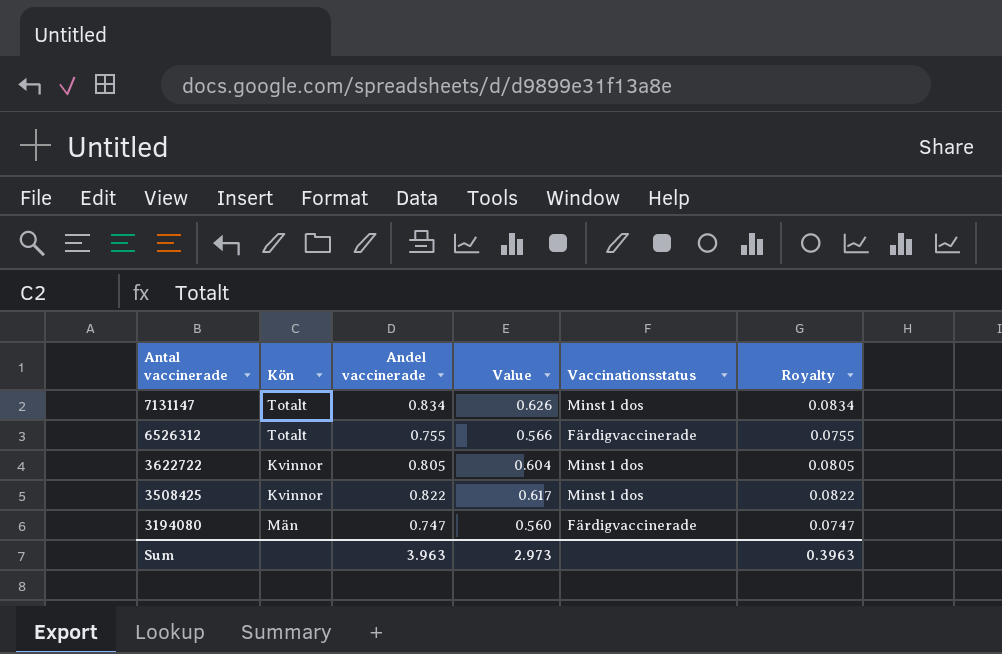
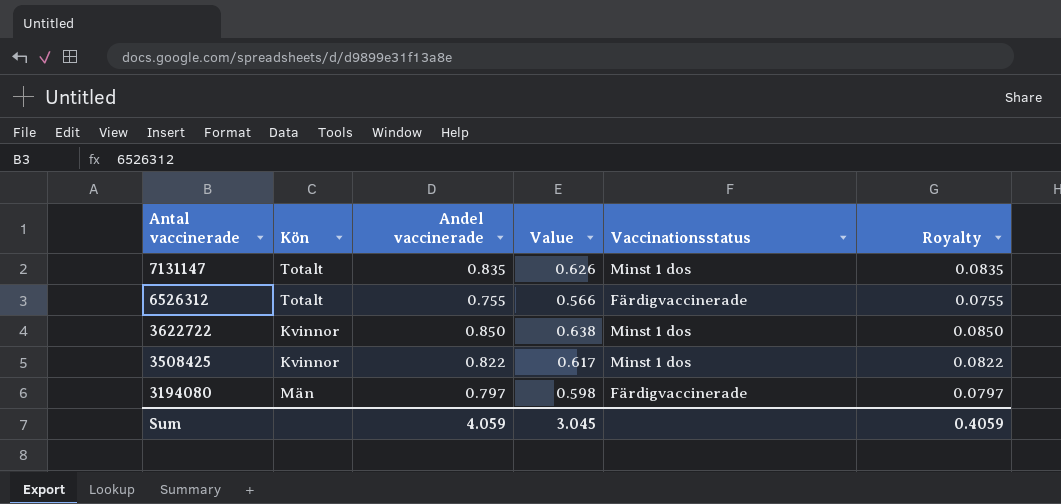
7131147 | Andel vaccinerade: 0.834 -> 0.835
7131147 | Royalty: 0.0834 -> 0.0835
3622722 | Andel vaccinerade: 0.805 -> 0.850
3622722 | Value: 0.604 -> 0.638
3622722 | Royalty: 0.0805 -> 0.0850
3194080 | Andel vaccinerade: 0.747 -> 0.797
3194080 | Value: 0.560 -> 0.598
3194080 | Royalty: 0.0747 -> 0.0797
Sum | Andel vaccinerade: 3.963 -> 4.059
Sum | Value: 2.973 -> 3.045
Sum | Royalty: 0.3963 -> 0.4059

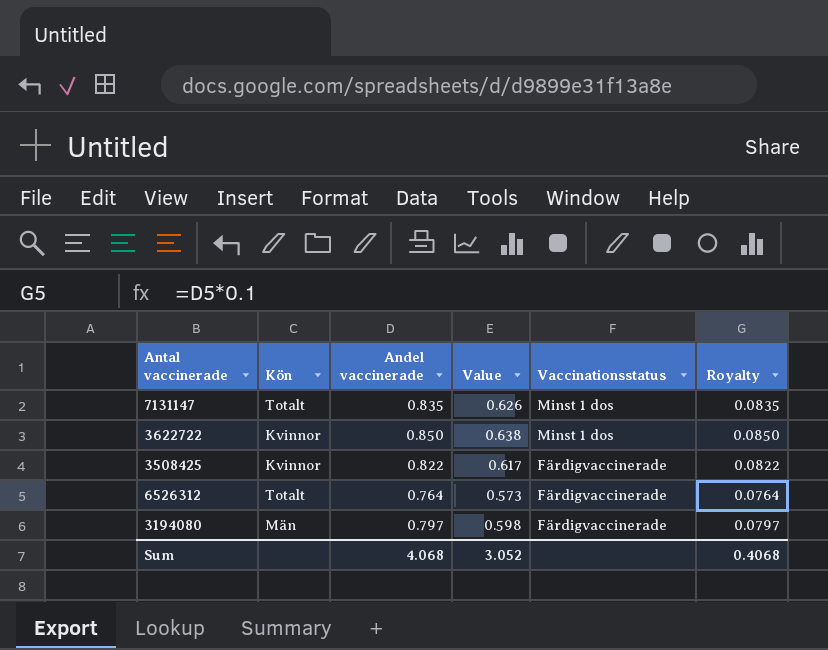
row order: Antal vaccinerade descending -> Vaccinationsstatus descending
3508425 | Vaccinationsstatus: Minst 1 dos -> Färdigvaccinerade
6526312 | Andel vaccinerade: 0.755 -> 0.764
6526312 | Value: 0.566 -> 0.573
6526312 | Royalty: 0.0755 -> 0.0764
Sum | Andel vaccinerade: 4.059 -> 4.068
Sum | Value: 3.045 -> 3.052
Sum | Royalty: 0.4059 -> 0.4068

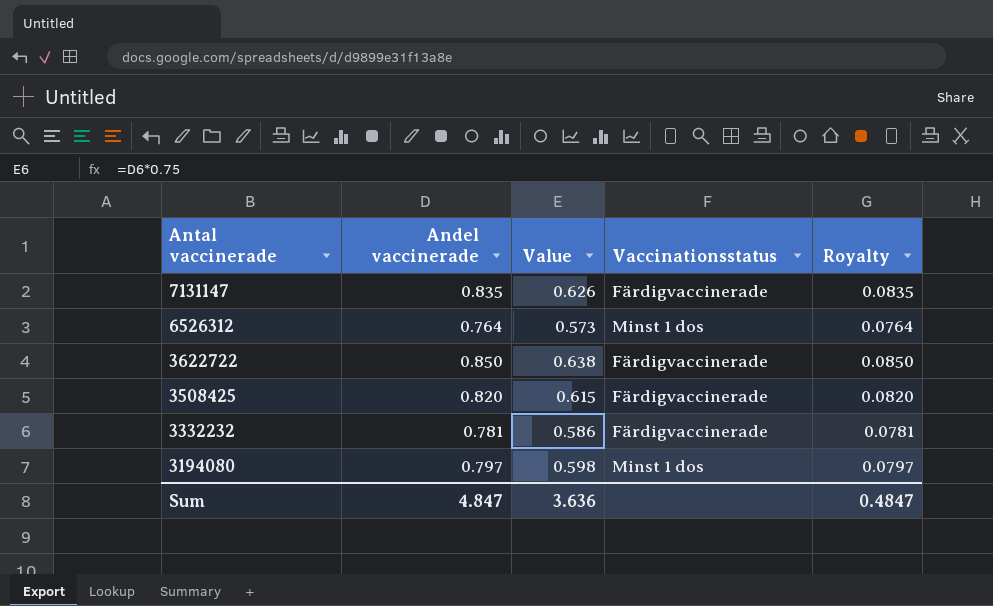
row order: Vaccinationsstatus descending -> Antal vaccinerade descending
column Kön | position: 2 -> none
7131147 | Vaccinationsstatus: Minst 1 dos -> Färdigvaccinerade
6526312 | Vaccinationsstatus: Färdigvaccinerade -> Minst 1 dos
3622722 | Vaccinationsstatus: Minst 1 dos -> Färdigvaccinerade
3508425 | Andel vaccinerade: 0.822 -> 0.820
3508425 | Value: 0.617 -> 0.615
3508425 | Royalty: 0.0822 -> 0.0820
row 3332232: none -> 0.781 | 0.586 | Färdigvaccinerade | 0.0781
3194080 | Vaccinationsstatus: Färdigvaccinerade -> Minst 1 dos
Sum | Andel vaccinerade: 4.068 -> 4.847
Sum | Value: 3.052 -> 3.636
Sum | Royalty: 0.4068 -> 0.4847

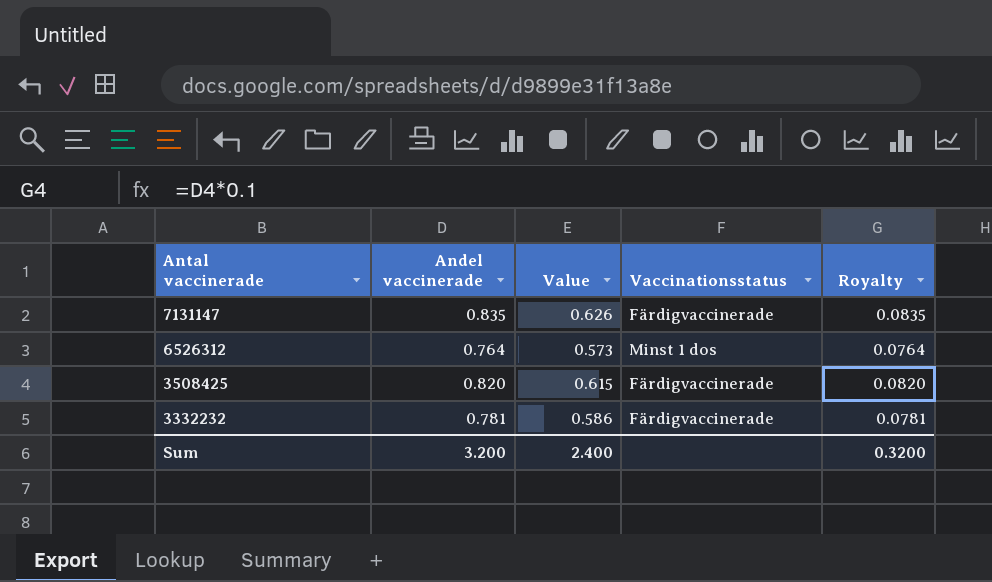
row 3622722: 0.850 | 0.638 | Färdigvaccinerade | 0.0850 -> none
row 3194080: 0.797 | 0.598 | Minst 1 dos | 0.0797 -> none
Sum | Andel vaccinerade: 4.847 -> 3.200
Sum | Value: 3.636 -> 2.400
Sum | Royalty: 0.4847 -> 0.3200

